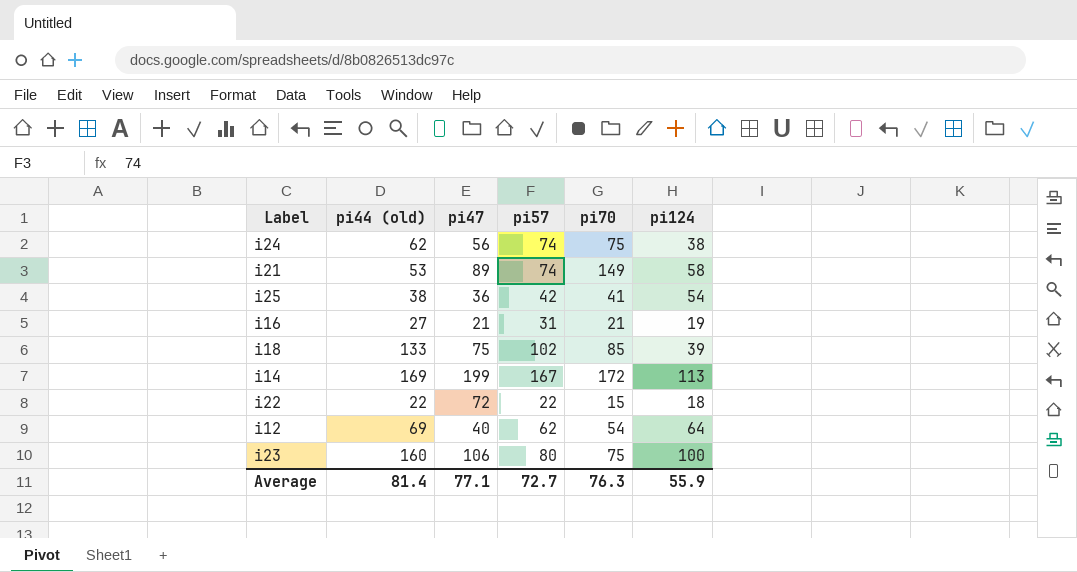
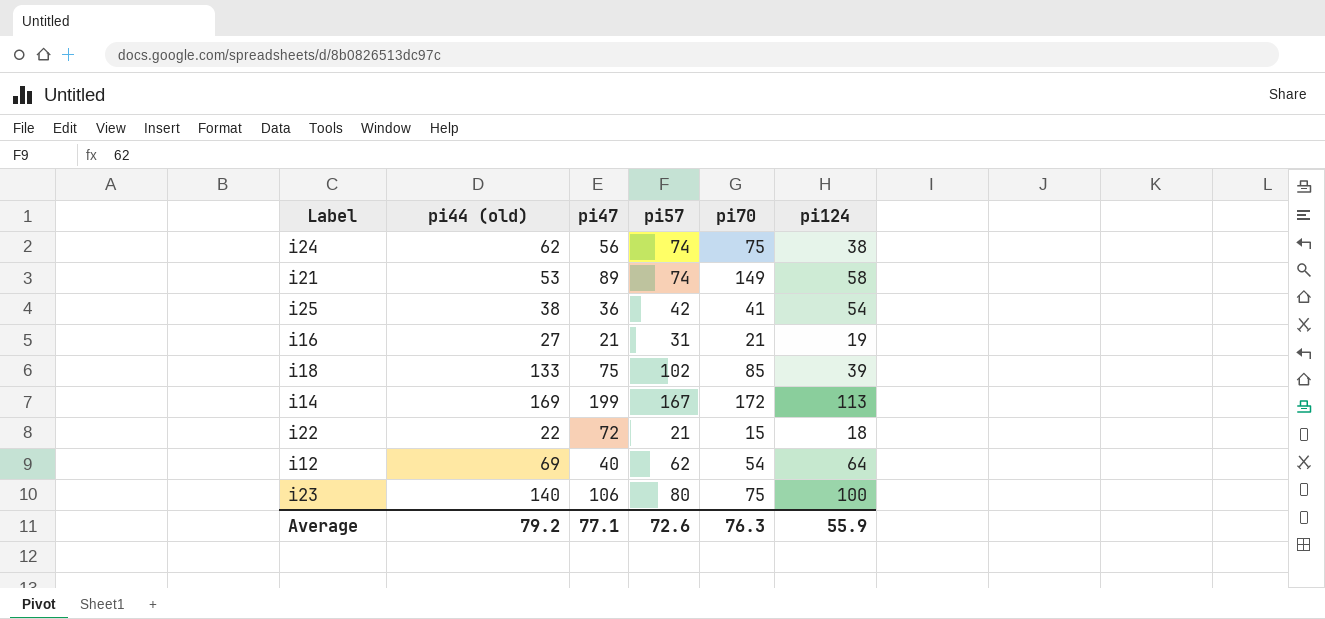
i22 | pi57: 22 -> 21
i23 | pi44 (old): 160 -> 140
Average | pi44 (old): 81.4 -> 79.2
Average | pi57: 72.7 -> 72.6

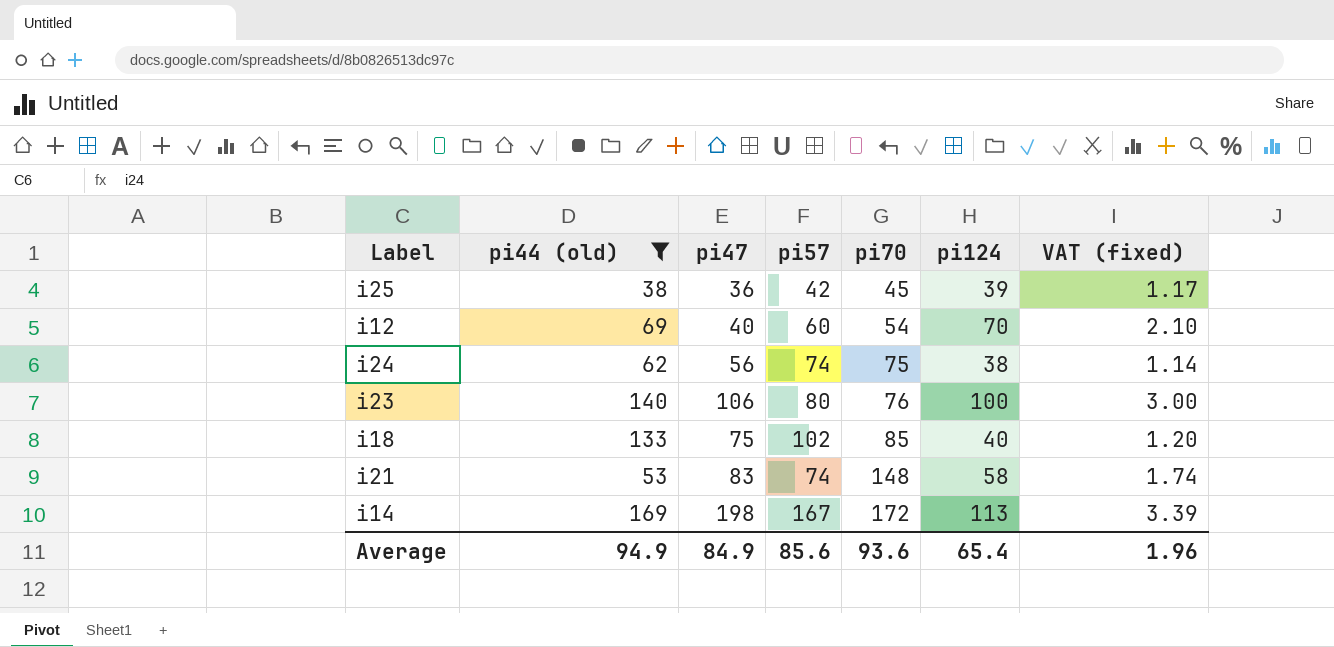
filter: none -> pi44 (old) >= 38
row order: none -> pi70 ascending
column VAT (fixed) | formula: none -> [pi124] * 0.03
i25 | pi70: 41 -> 45
i25 | pi124: 54 -> 39
i12 | pi57: 62 -> 60
i12 | pi124: 64 -> 70
i23 | pi70: 75 -> 76
i18 | pi124: 39 -> 40
i21 | pi47: 89 -> 83
i21 | pi70: 149 -> 148
i14 | pi47: 199 -> 198
Average | pi44 (old): 79.2 -> 94.9
Average | pi47: 77.1 -> 84.9
Average | pi57: 72.6 -> 85.6
Average | pi70: 76.3 -> 93.6
Average | pi124: 55.9 -> 65.4

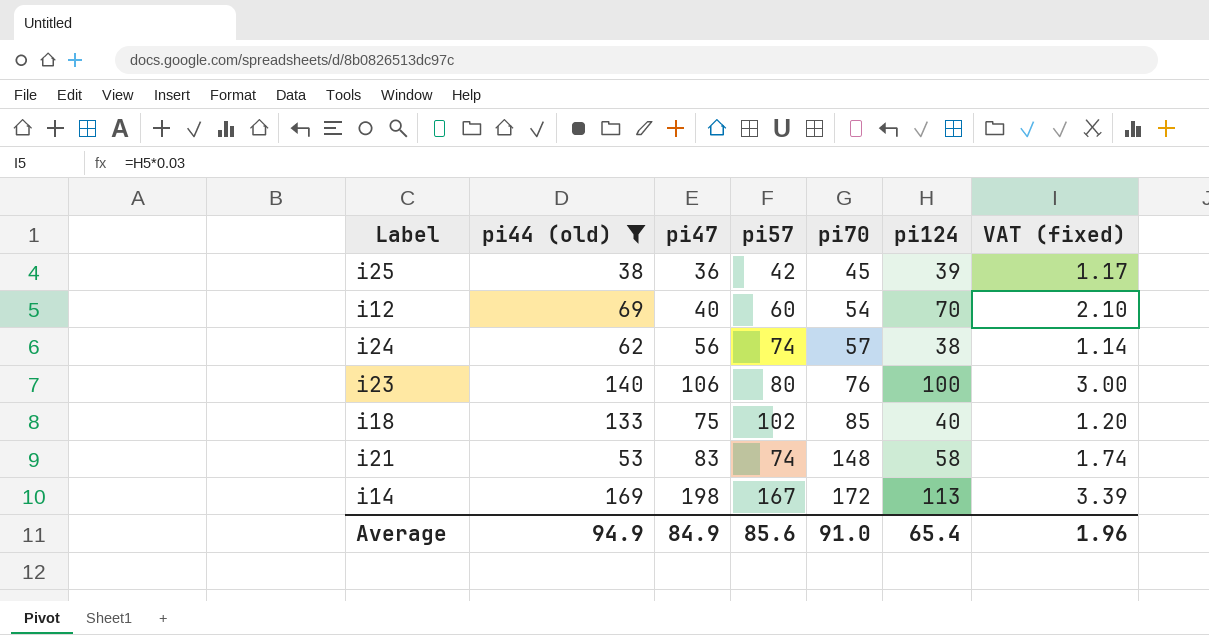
i24 | pi70: 75 -> 57
Average | pi70: 93.6 -> 91.0

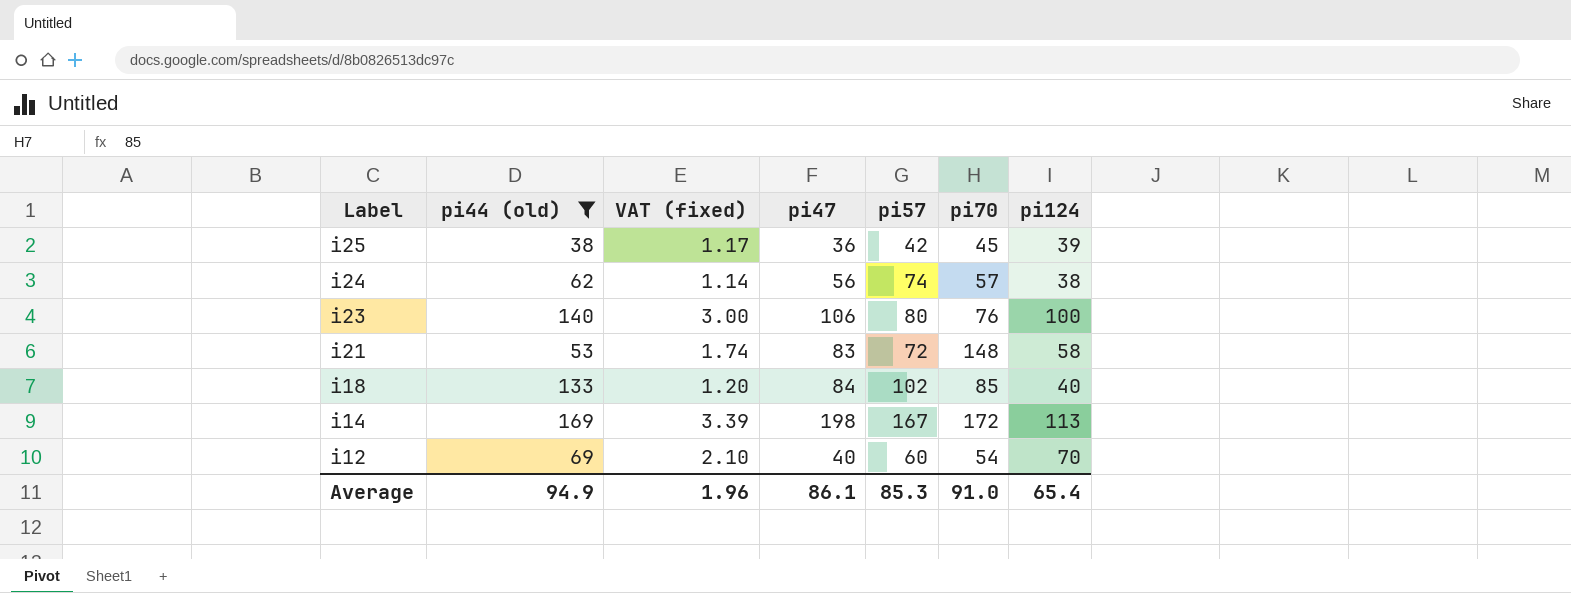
row order: pi70 ascending -> Label descending
column VAT (fixed) | position: 7 -> 3
i21 | pi57: 74 -> 72
i18 | pi47: 75 -> 84
Average | pi47: 84.9 -> 86.1
Average | pi57: 85.6 -> 85.3

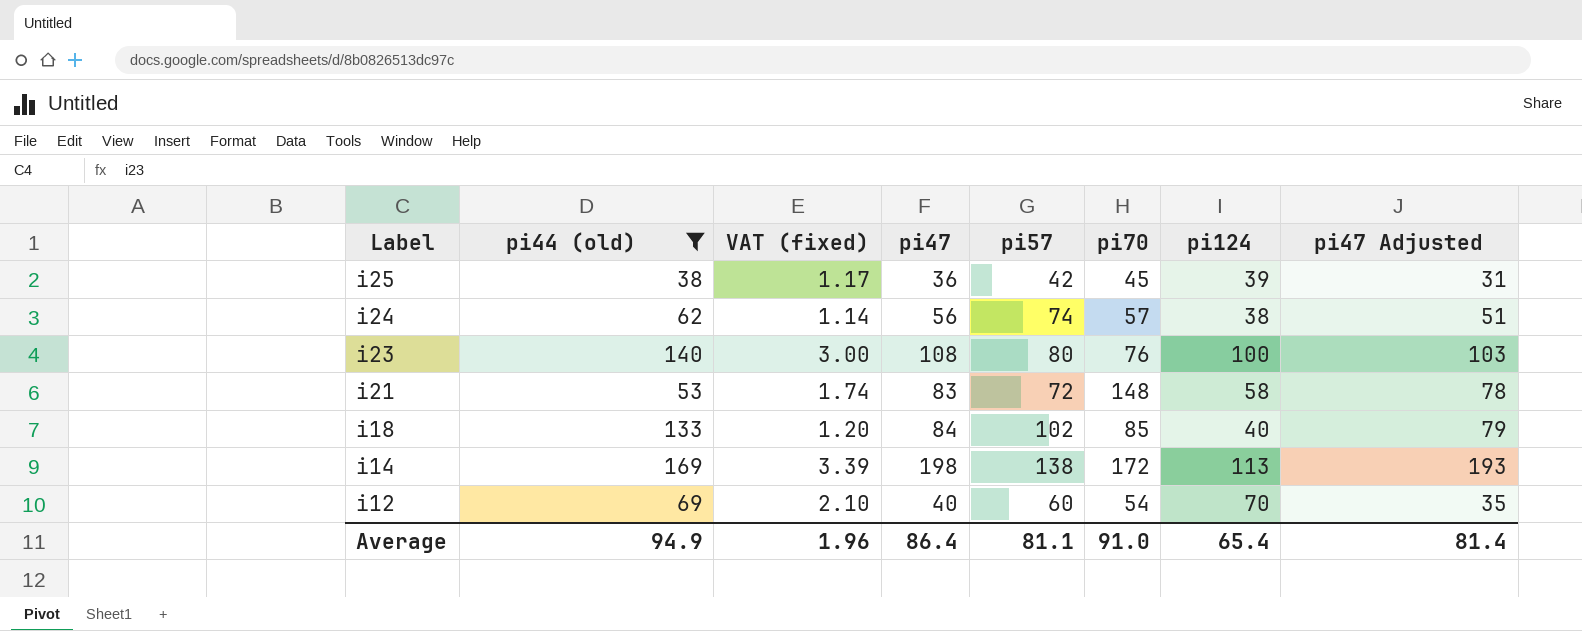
column pi47 Adjusted | formula: none -> [pi47] - 5
i23 | pi47: 106 -> 108
i14 | pi57: 167 -> 138
Average | pi47: 86.1 -> 86.4
Average | pi57: 85.3 -> 81.1

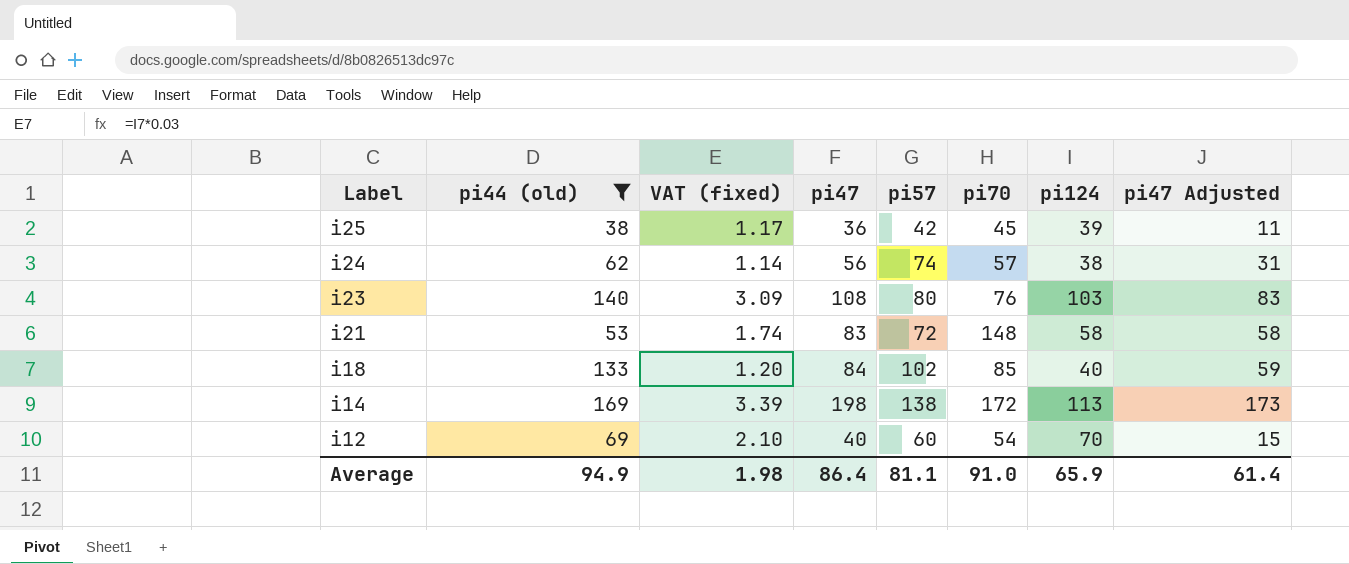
column pi47 Adjusted | formula: [pi47] - 5 -> [pi47] - 25
i23 | VAT (fixed): 3.00 -> 3.09
i23 | pi124: 100 -> 103
Average | VAT (fixed): 1.96 -> 1.98
Average | pi124: 65.4 -> 65.9
Average | pi47 Adjusted: 81.4 -> 61.4

